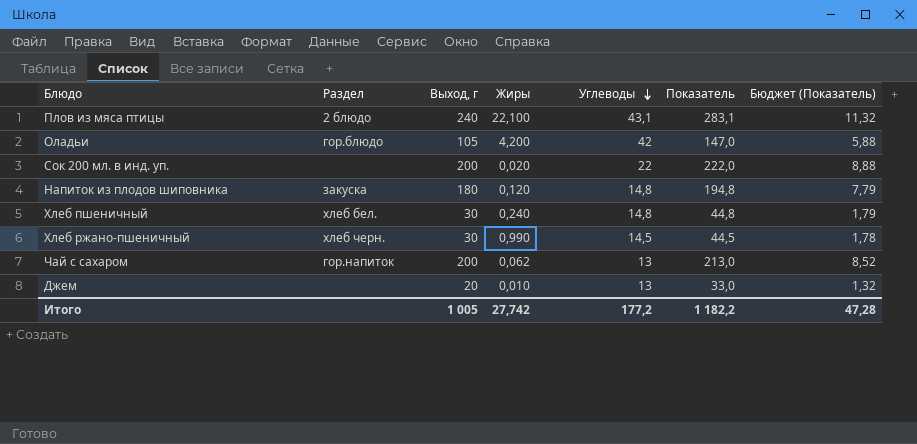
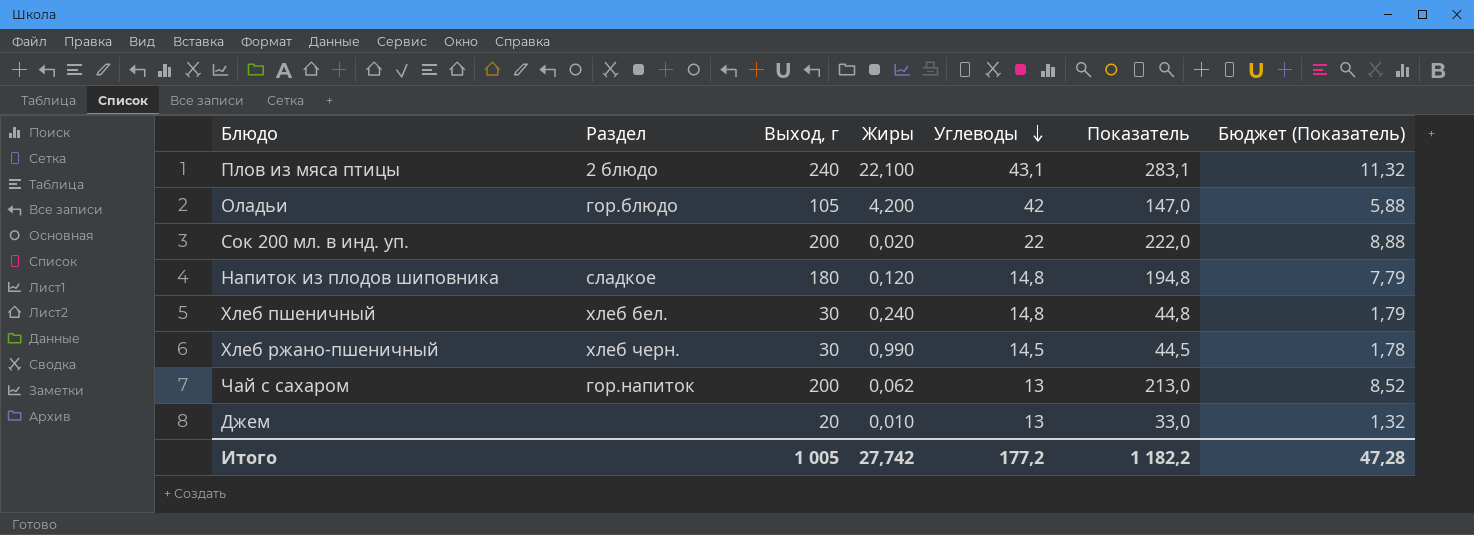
Напиток из плодов шиповника | Раздел: закуска -> сладкое

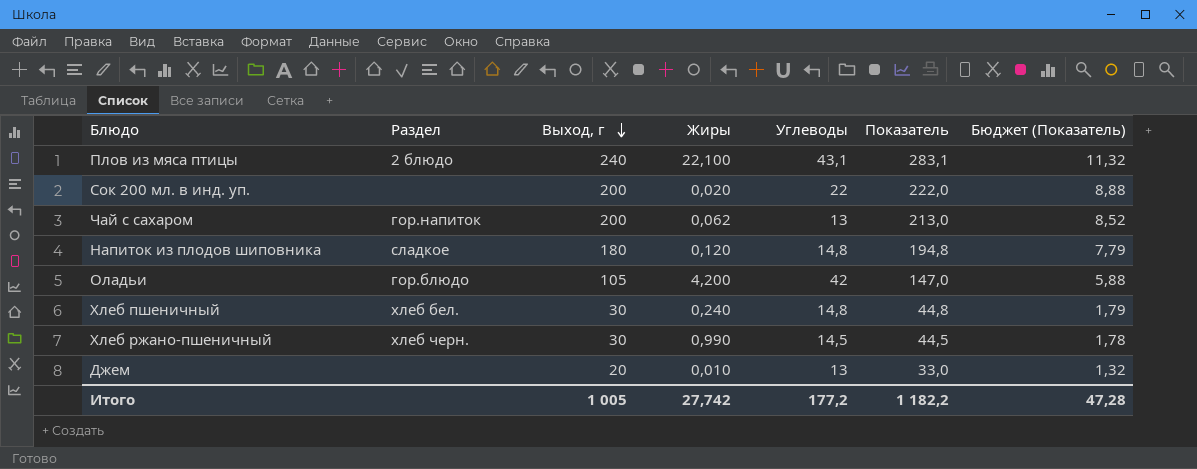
row order: Углеводы descending -> Выход, г descending

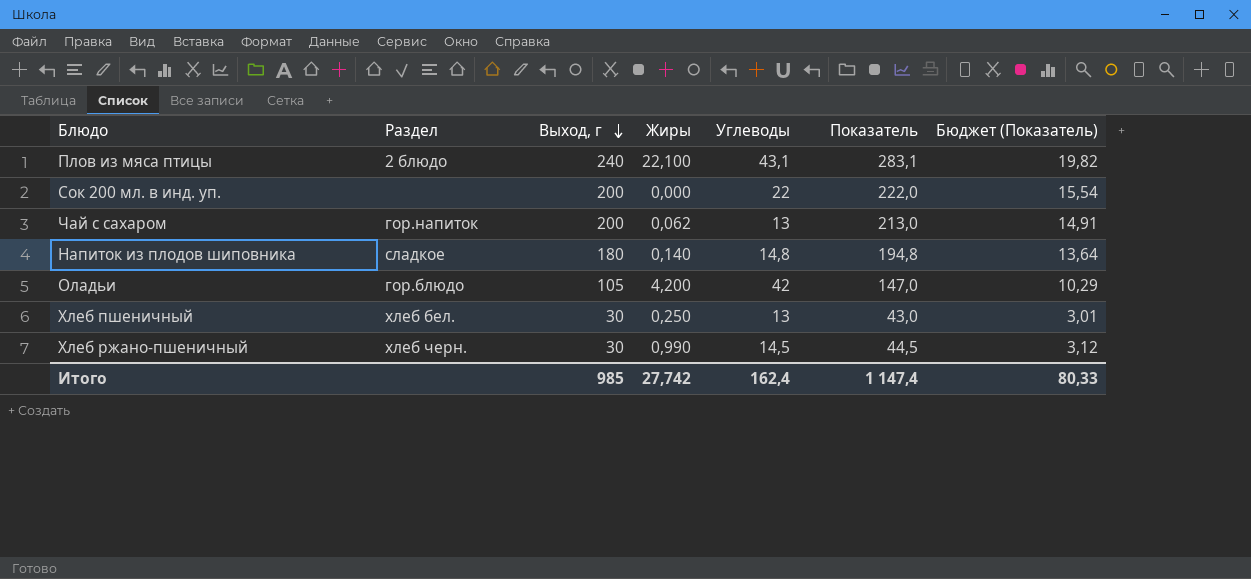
column Бюджет (Показатель) | formula: [Показатель] * 0,04 -> [Показатель] * 0,07
row Джем: none | 20 | 0,010 | 13 | 33,0 | 1,32 -> none
Сок 200 мл. в инд. уп. | Жиры: 0,020 -> 0,000
Напиток из плодов шиповника | Жиры: 0,120 -> 0,140
Хлеб пшеничный | Жиры: 0,240 -> 0,250
Хлеб пшеничный | Углеводы: 14,8 -> 13
Хлеб пшеничный | Показатель: 44,8 -> 43,0
Итого | Выход, г: 1 005 -> 985
Итого | Углеводы: 177,2 -> 162,4
Итого | Показатель: 1 182,2 -> 1 147,4
Итого | Бюджет (Показатель): 47,28 -> 80,33

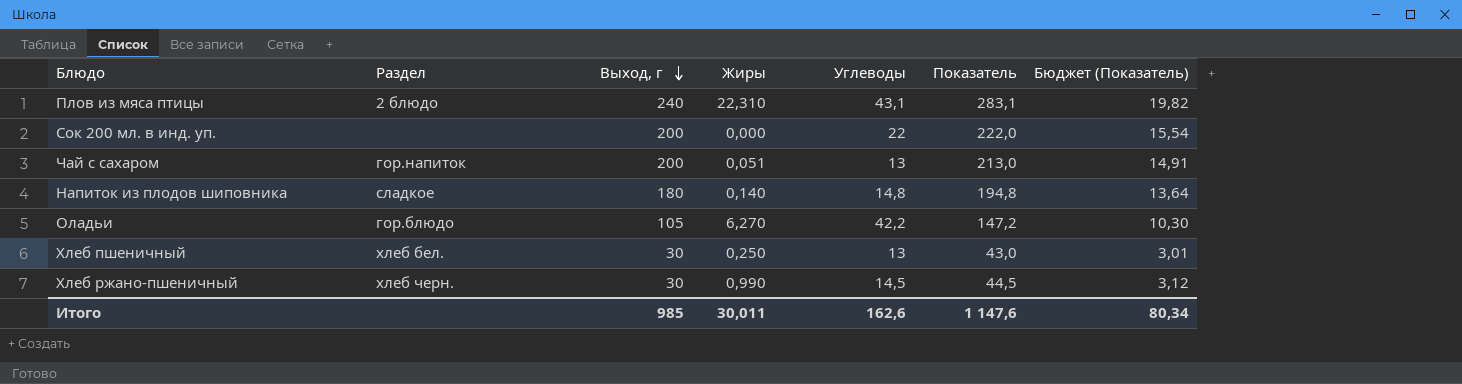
Плов из мяса птицы | Жиры: 22,100 -> 22,310
Чай с сахаром | Жиры: 0,062 -> 0,051
Оладьи | Жиры: 4,200 -> 6,270
Оладьи | Углеводы: 42 -> 42,2
Оладьи | Показатель: 147,0 -> 147,2
Оладьи | Бюджет (Показатель): 10,29 -> 10,30
Итого | Жиры: 27,742 -> 30,011
Итого | Углеводы: 162,4 -> 162,6
Итого | Показатель: 1 147,4 -> 1 147,6
Итого | Бюджет (Показатель): 80,33 -> 80,34

